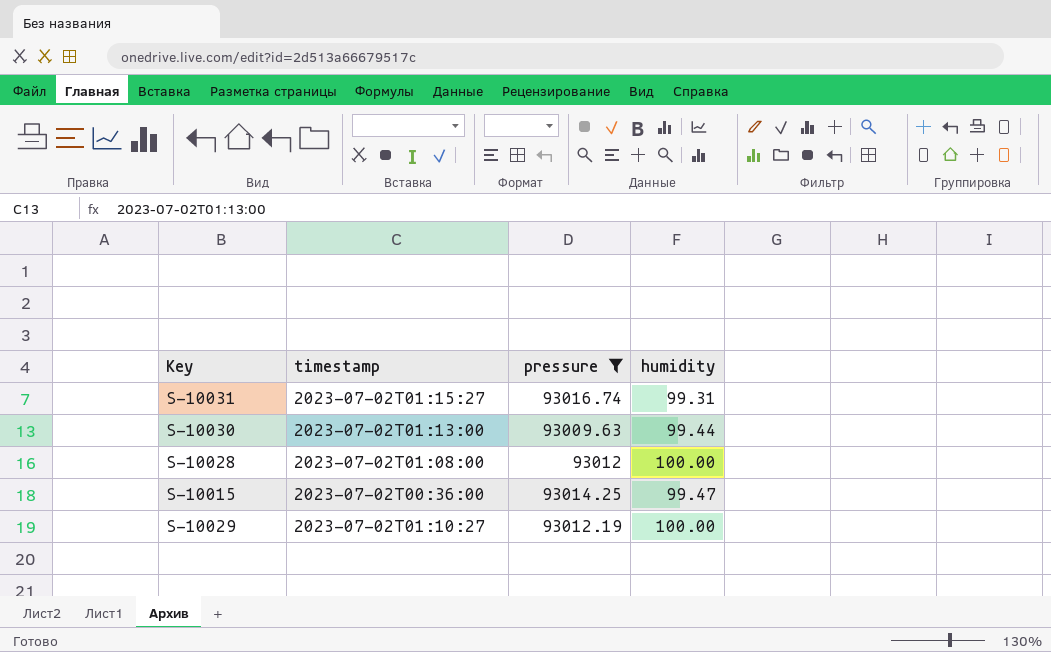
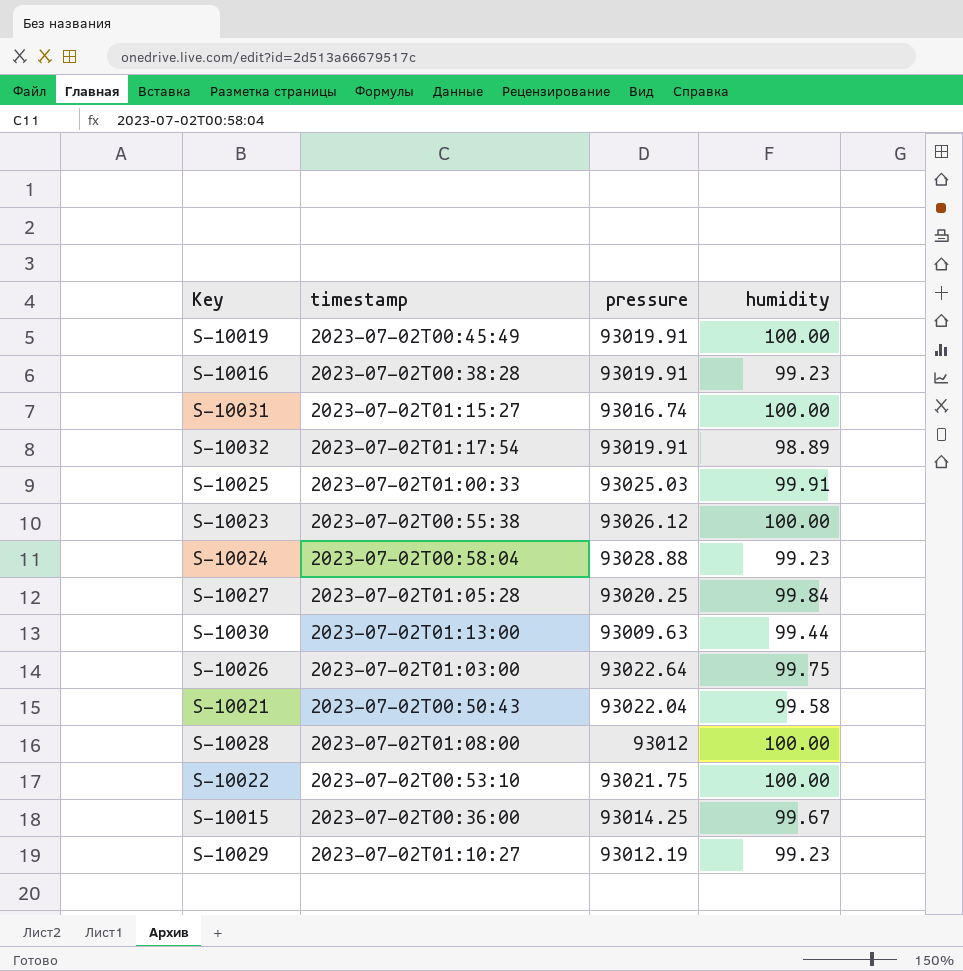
filter: pressure <= 93016.74 -> none
S-10031 | humidity: 99.31 -> 100.00
S-10015 | humidity: 99.47 -> 99.67
S-10029 | humidity: 100.00 -> 99.23

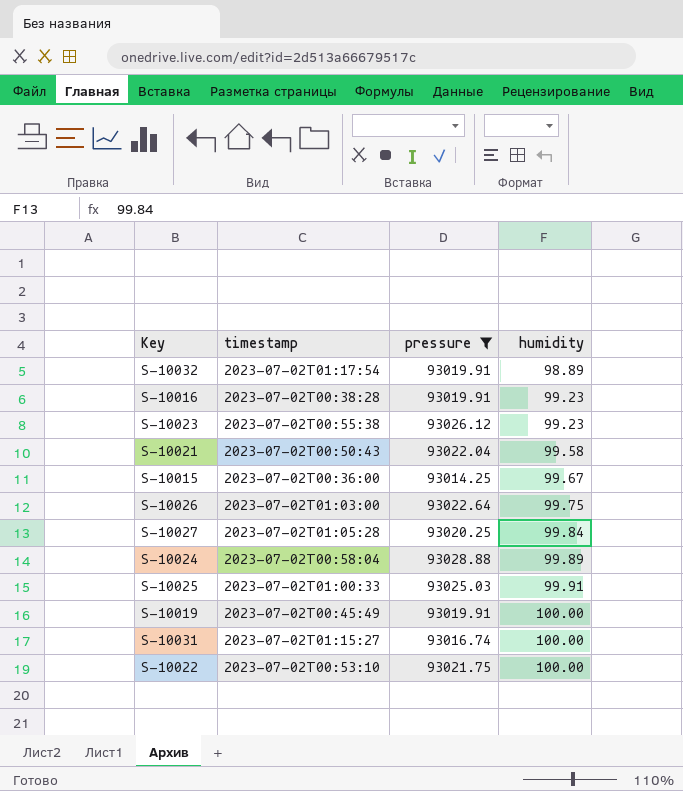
filter: none -> pressure >= 93014.25
row order: none -> humidity ascending
S-10023 | humidity: 100.00 -> 99.23
S-10024 | humidity: 99.23 -> 99.89

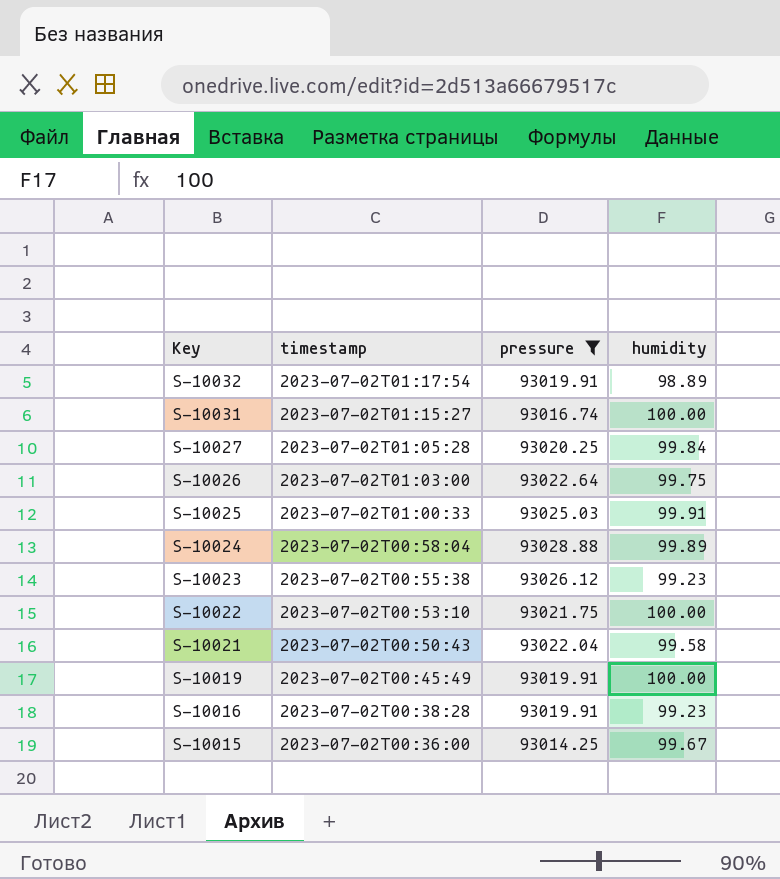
row order: humidity ascending -> Key descending

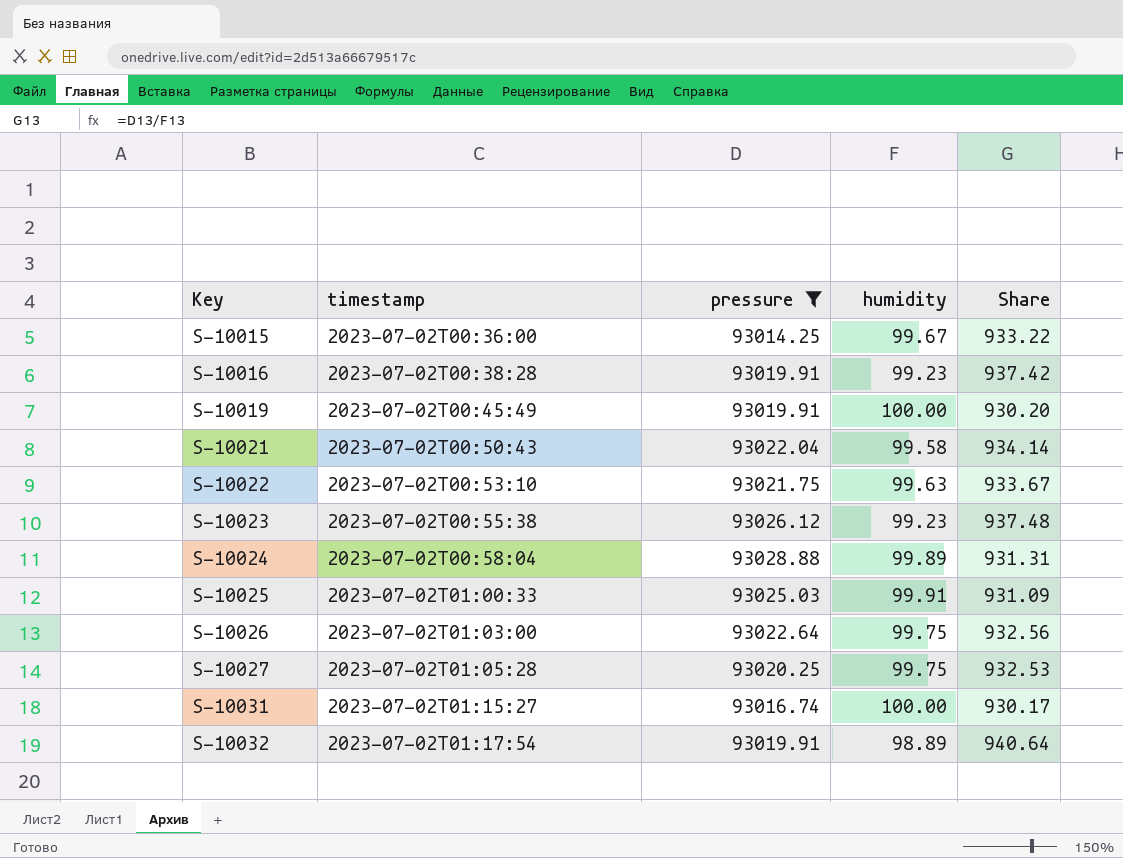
row order: Key descending -> Key ascending
column Share | formula: none -> [pressure] / [humidity]
S-10022 | humidity: 100.00 -> 99.63
S-10027 | humidity: 99.84 -> 99.75

